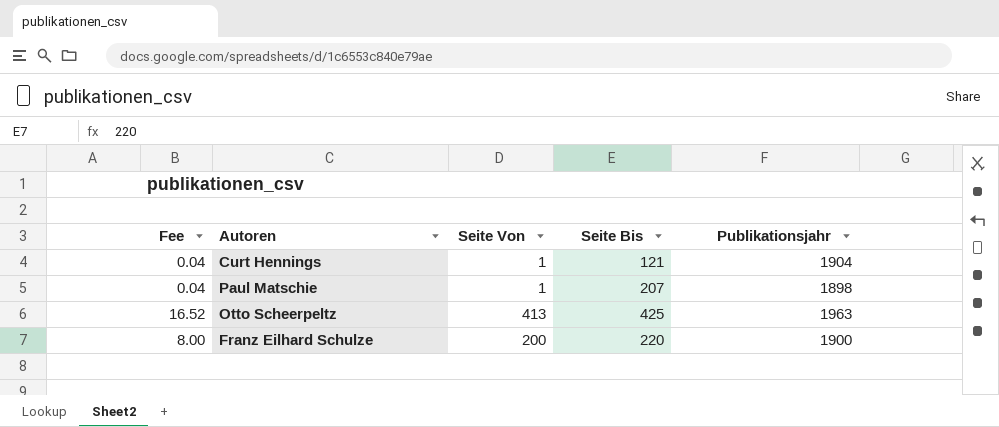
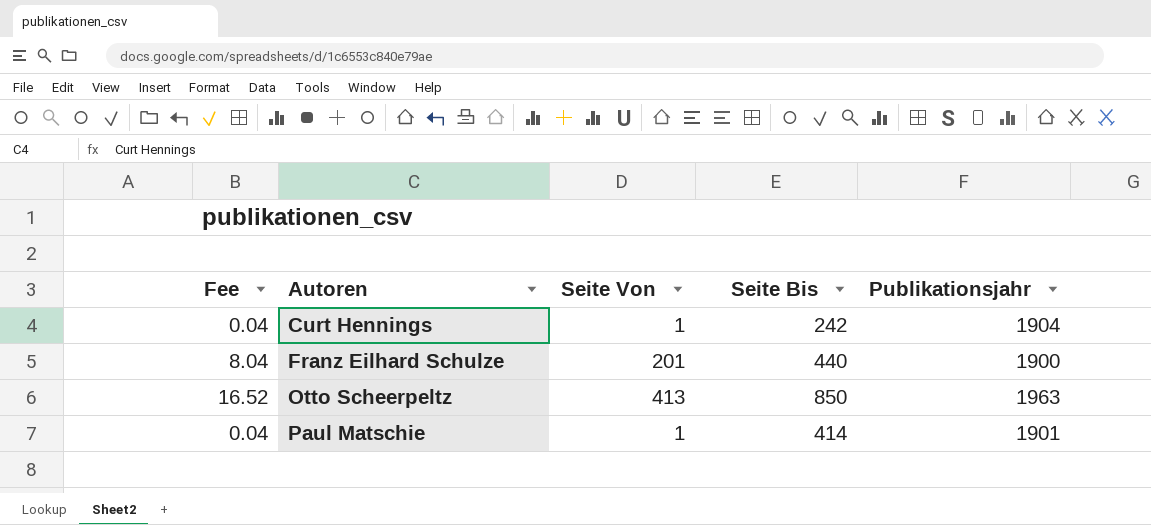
row order: none -> Autoren ascending
Curt Hennings | Seite Bis: 121 -> 242
Franz Eilhard Schulze | Fee: 8.00 -> 8.04
Franz Eilhard Schulze | Seite Von: 200 -> 201
Franz Eilhard Schulze | Seite Bis: 220 -> 440
Otto Scheerpeltz | Seite Bis: 425 -> 850
Paul Matschie | Seite Bis: 207 -> 414
Paul Matschie | Publikationsjahr: 1898 -> 1901

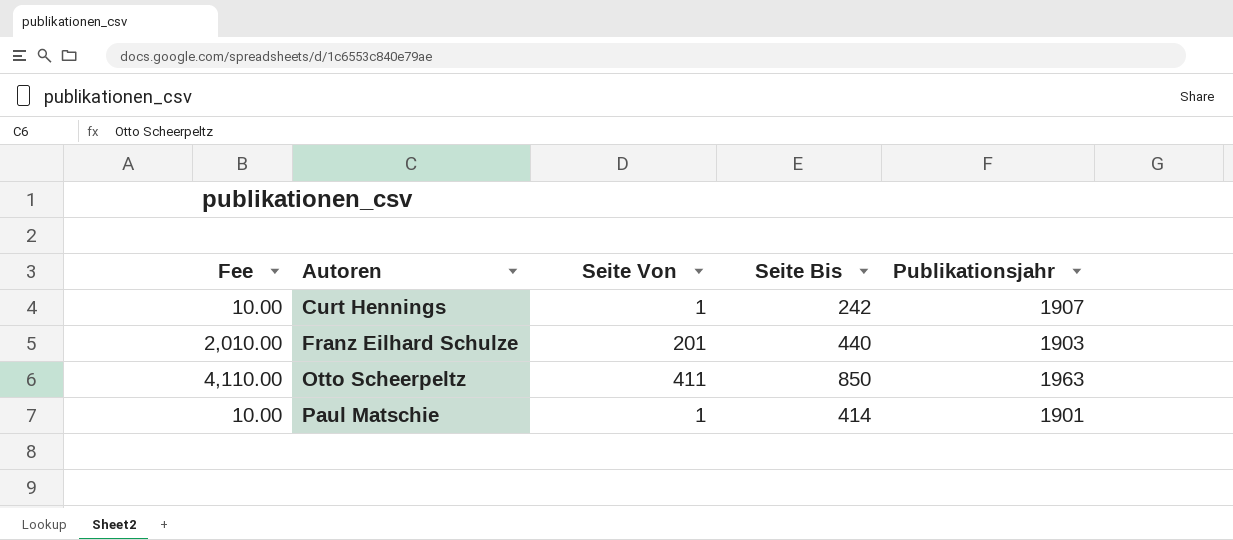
column Fee | formula: [Seite Von] * 0.04 -> [Seite Von] * 10
Curt Hennings | Publikationsjahr: 1904 -> 1907
Franz Eilhard Schulze | Publikationsjahr: 1900 -> 1903
Otto Scheerpeltz | Seite Von: 413 -> 411

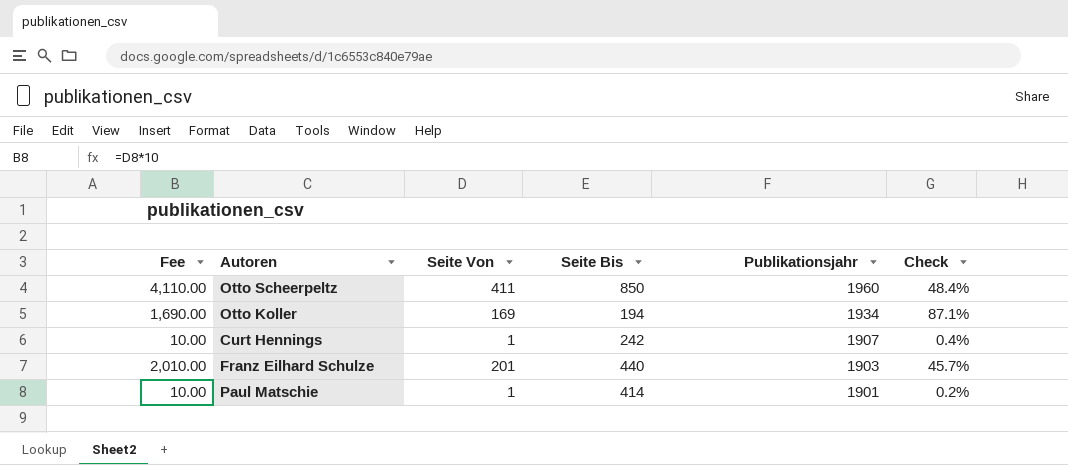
row order: Autoren ascending -> Publikationsjahr descending
column Check | formula: none -> [Seite Von] / [Seite Bis]
Otto Scheerpeltz | Publikationsjahr: 1963 -> 1960
row Otto Koller: none -> 1,690.00 | 169 | 194 | 1934 | 87.1%

